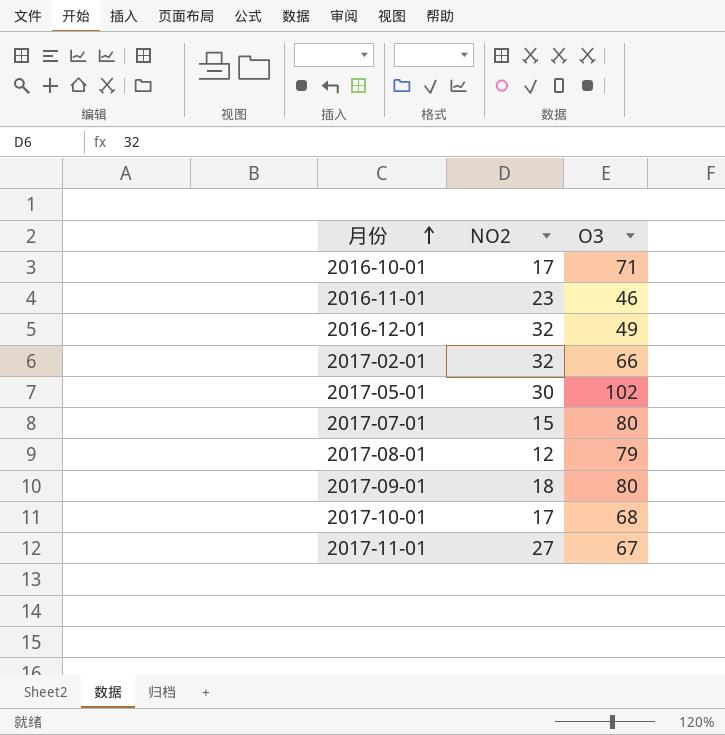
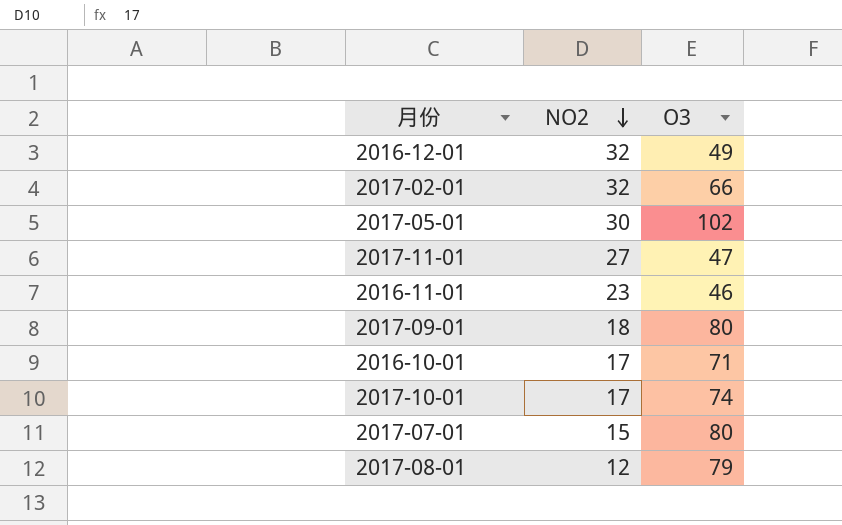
row order: 月份 ascending -> NO2 descending
2017-11-01 | O3: 67 -> 47
2017-10-01 | O3: 68 -> 74

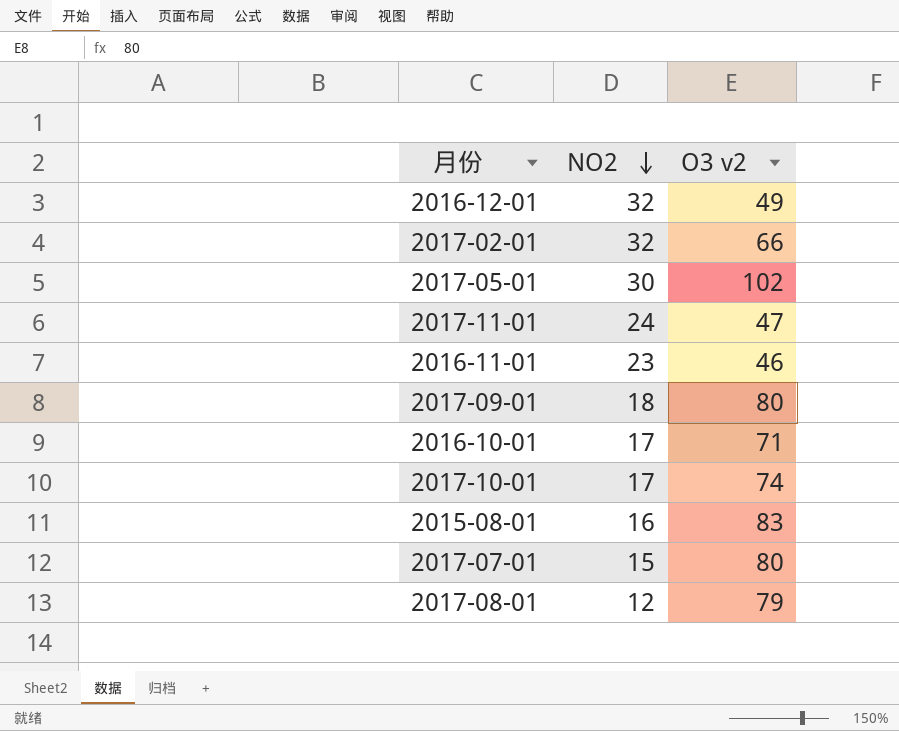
column name: O3 -> O3 v2
2017-11-01 | NO2: 27 -> 24
row 2015-08-01: none -> 16 | 83

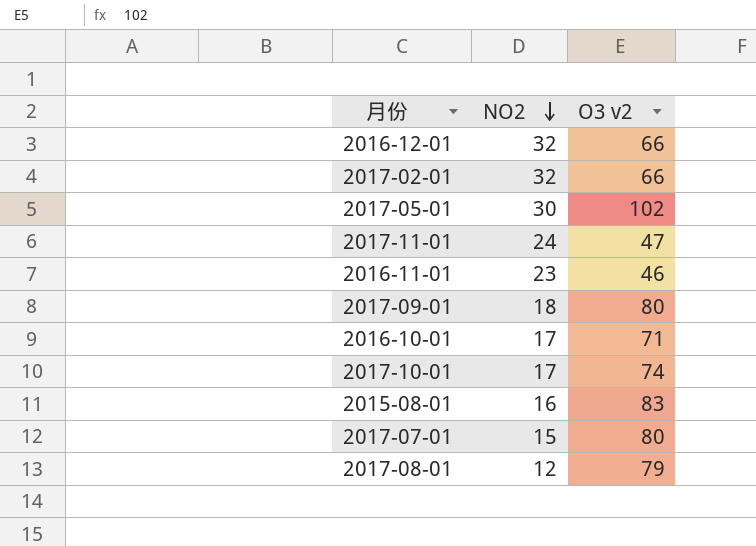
2016-12-01 | O3 v2: 49 -> 66

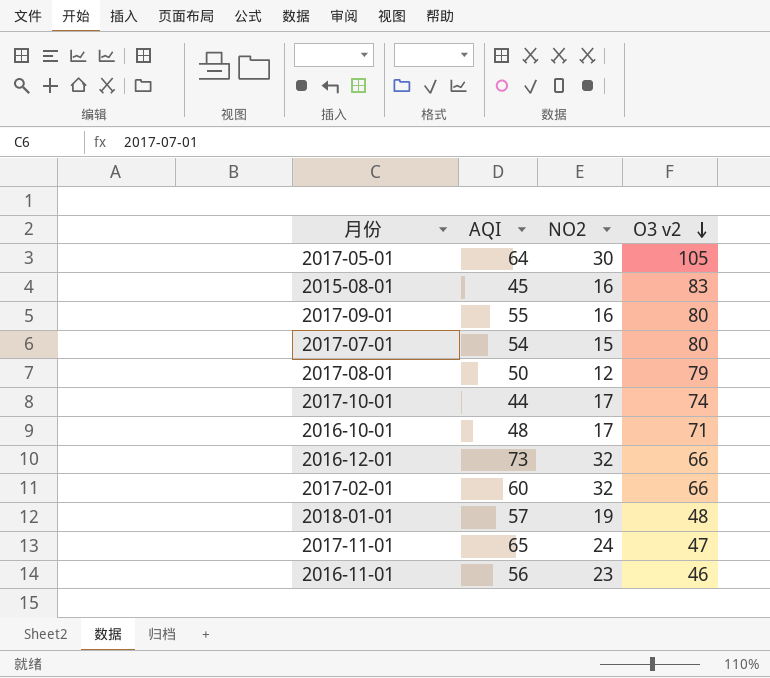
row order: NO2 descending -> O3 v2 descending
column AQI | position: none -> 2
2017-05-01 | O3 v2: 102 -> 105
2017-09-01 | NO2: 18 -> 16
row 2018-01-01: none -> 57 | 19 | 48

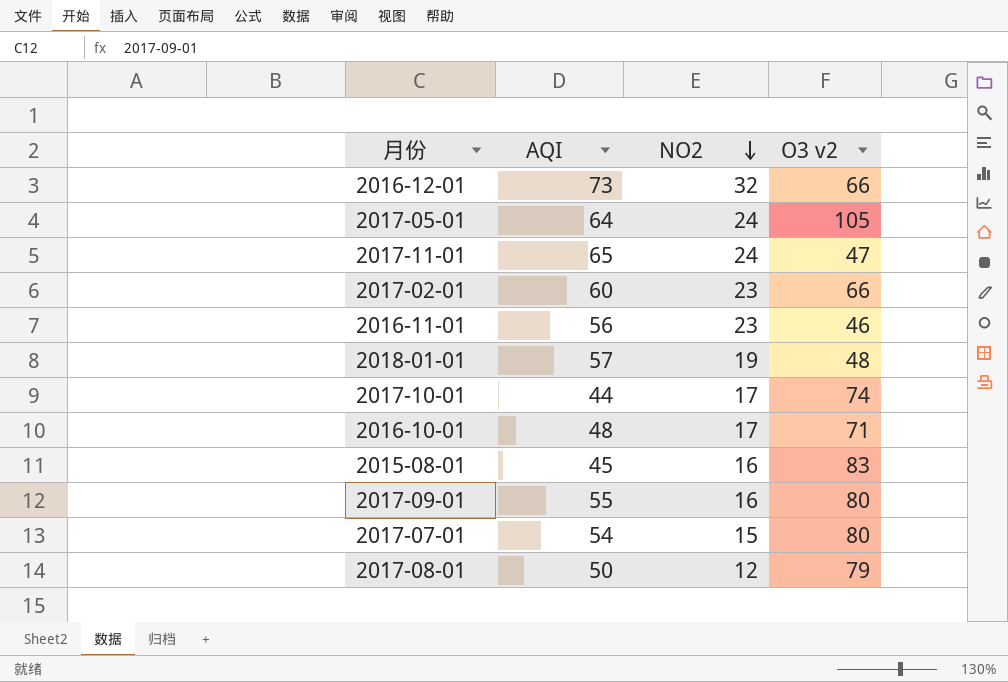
row order: O3 v2 descending -> NO2 descending
2017-05-01 | NO2: 30 -> 24
2017-02-01 | NO2: 32 -> 23

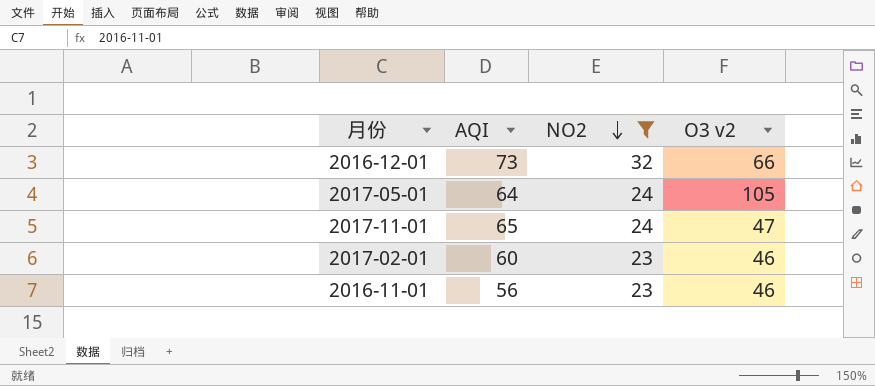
filter: none -> NO2 >= 23
2017-02-01 | O3 v2: 66 -> 46

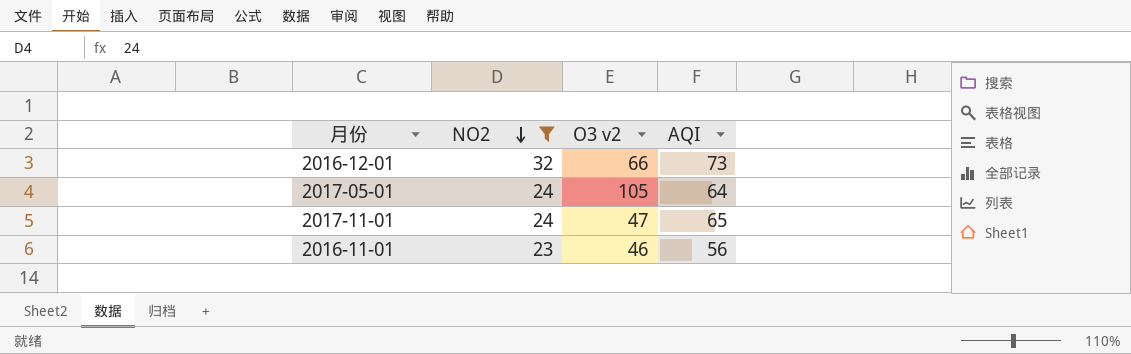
column AQI | position: 2 -> 4
row 2017-02-01: 60 | 23 | 46 -> none

